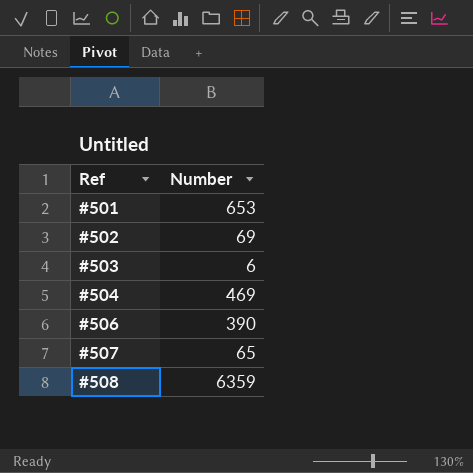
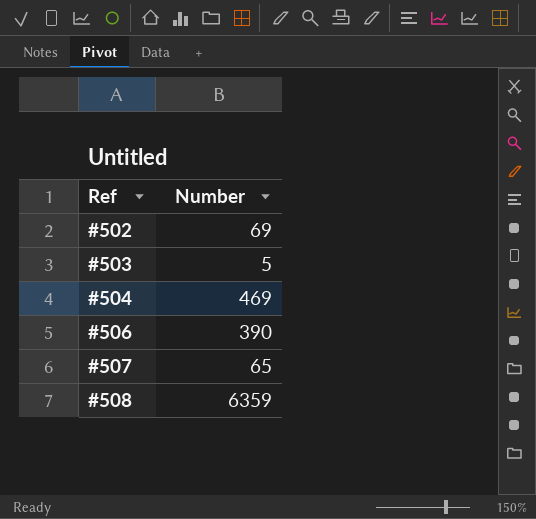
row #501: 653 -> none
#503 | Number: 6 -> 5

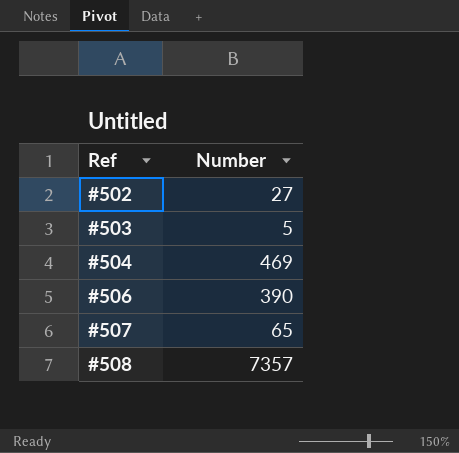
#502 | Number: 69 -> 27
#508 | Number: 6359 -> 7357

